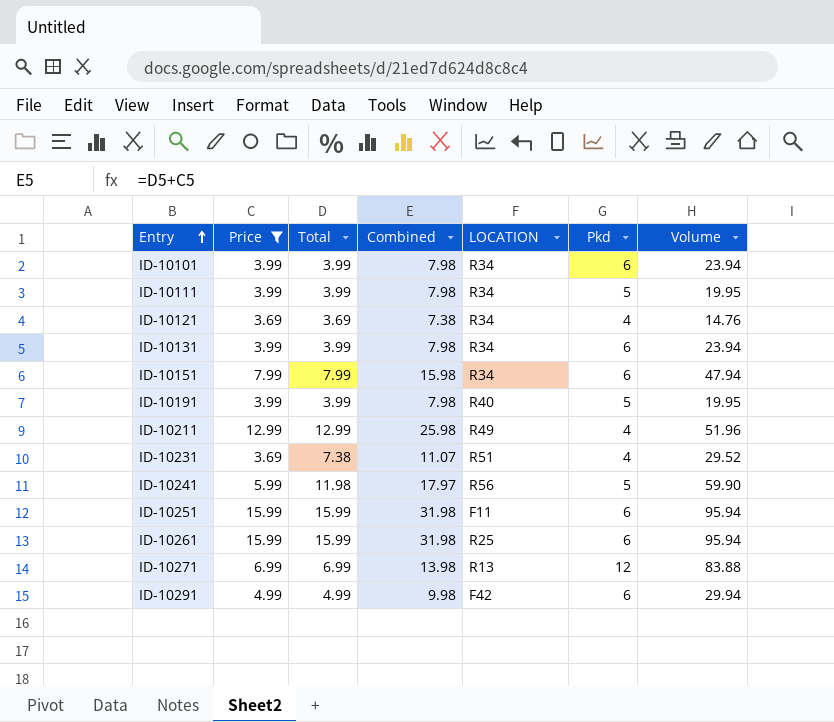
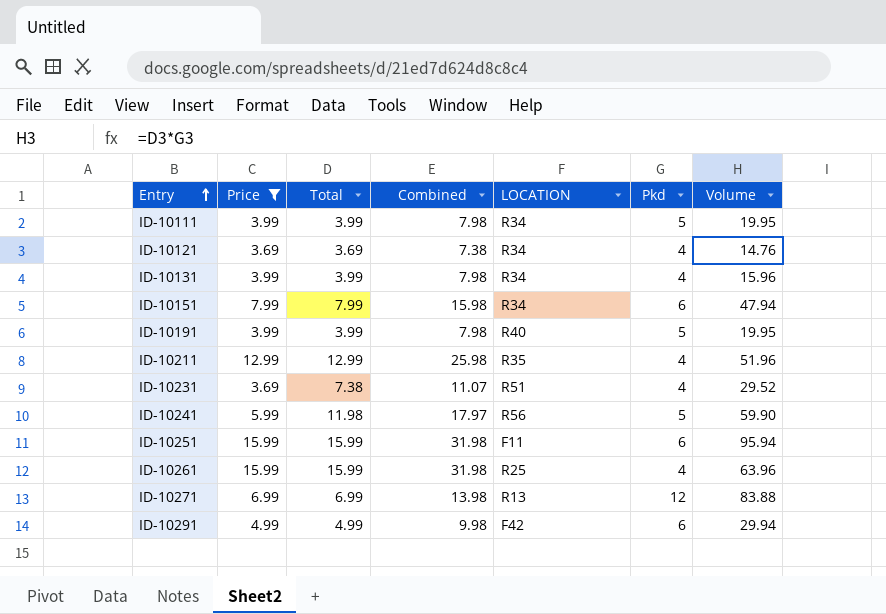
row ID-10101: 3.99 | 3.99 | 7.98 | R34 | 6 | 23.94 -> none
ID-10131 | Pkd: 6 -> 4
ID-10131 | Volume: 23.94 -> 15.96
ID-10211 | LOCATION: R49 -> R35
ID-10261 | Pkd: 6 -> 4
ID-10261 | Volume: 95.94 -> 63.96

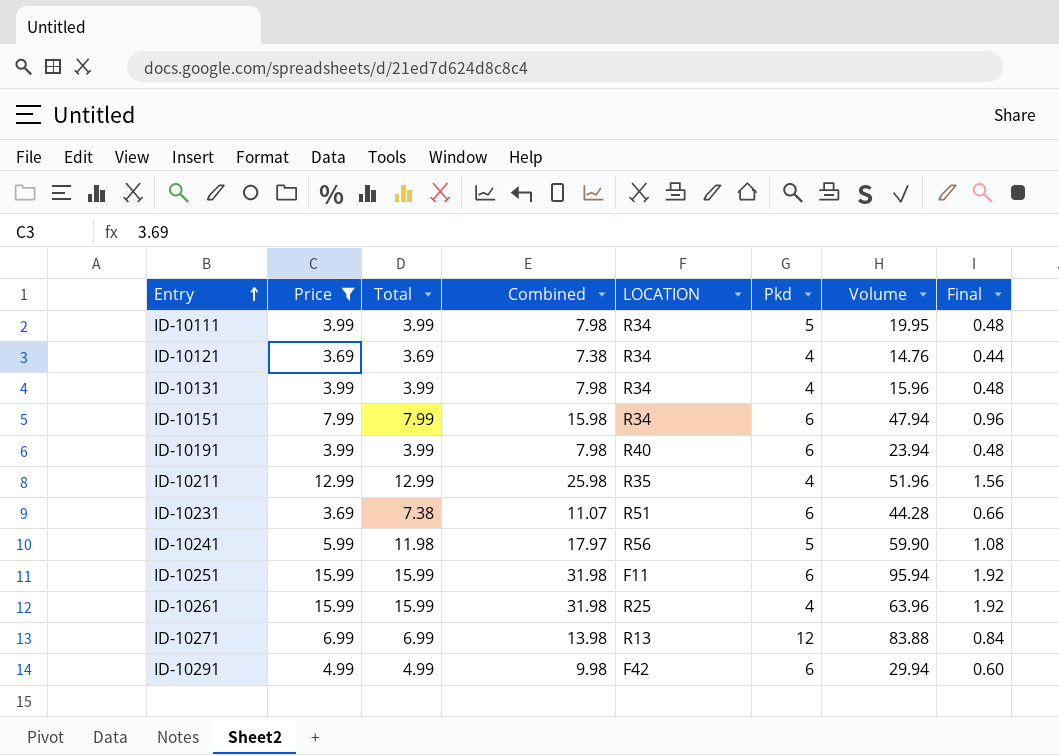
column Final | formula: none -> [Combined] * 0.06
ID-10191 | Pkd: 5 -> 6
ID-10191 | Volume: 19.95 -> 23.94
ID-10231 | Pkd: 4 -> 6
ID-10231 | Volume: 29.52 -> 44.28

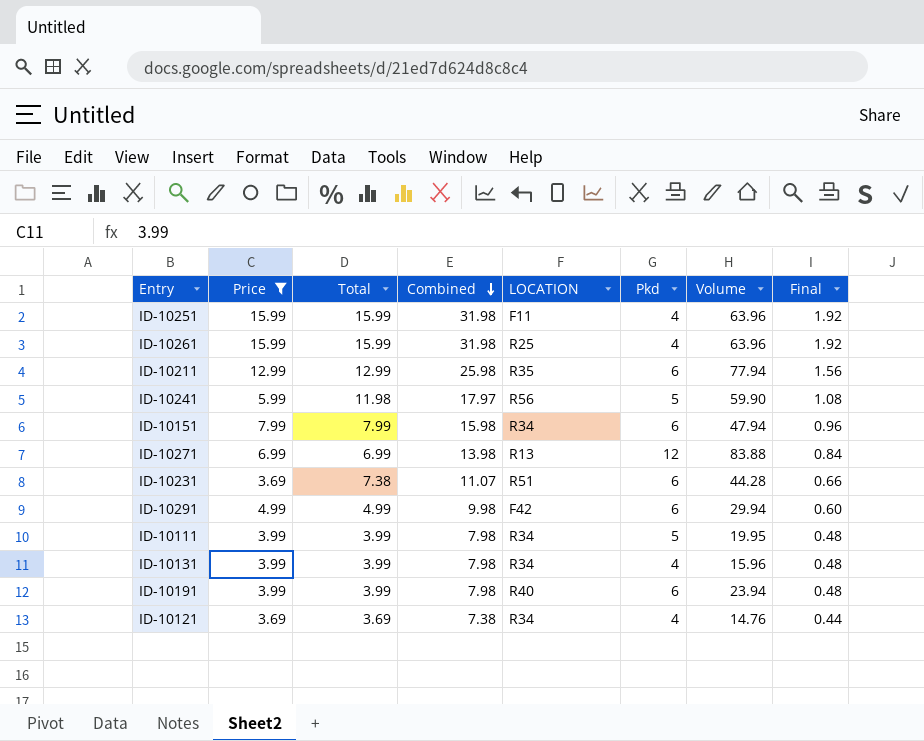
row order: Entry ascending -> Combined descending
ID-10251 | Pkd: 6 -> 4
ID-10251 | Volume: 95.94 -> 63.96
ID-10211 | Pkd: 4 -> 6
ID-10211 | Volume: 51.96 -> 77.94

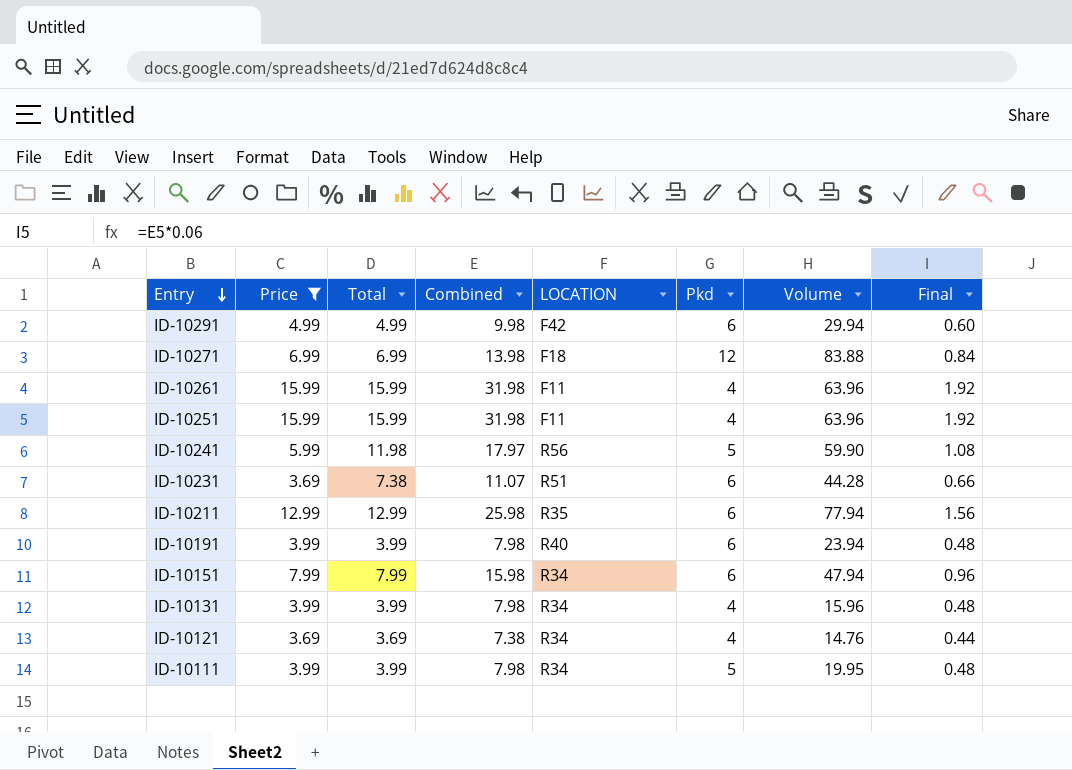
row order: Combined descending -> Entry descending
ID-10271 | LOCATION: R13 -> F18
ID-10261 | LOCATION: R25 -> F11

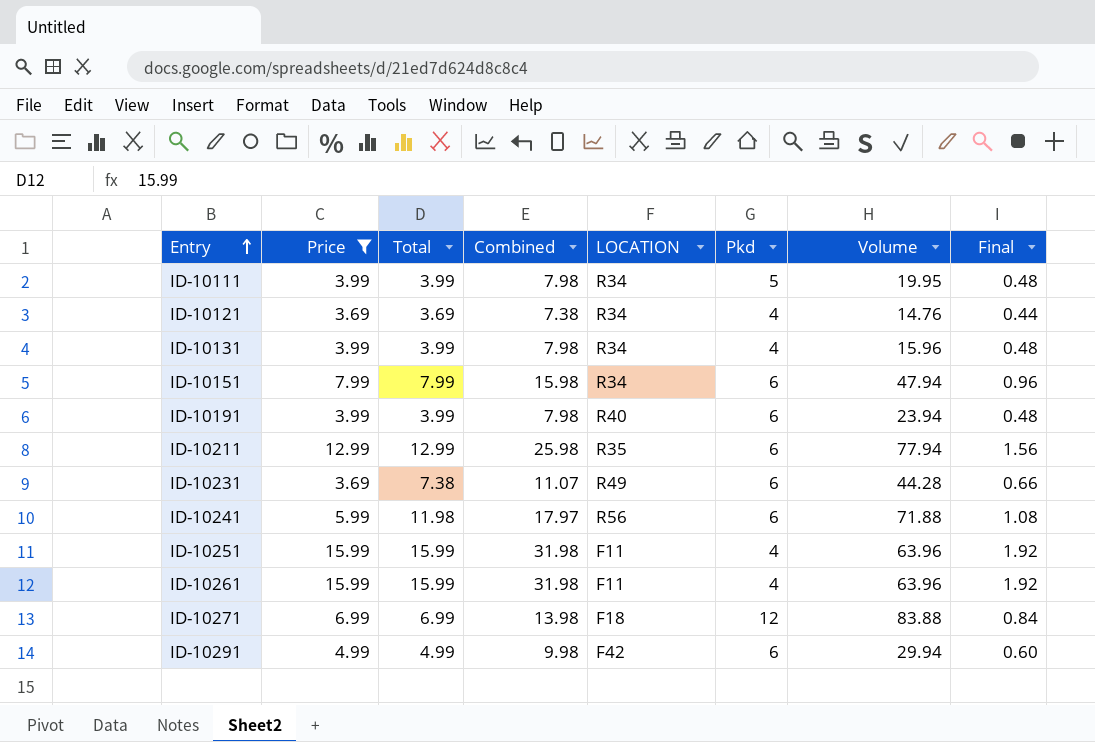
row order: Entry descending -> Entry ascending
ID-10231 | LOCATION: R51 -> R49
ID-10241 | Pkd: 5 -> 6
ID-10241 | Volume: 59.90 -> 71.88

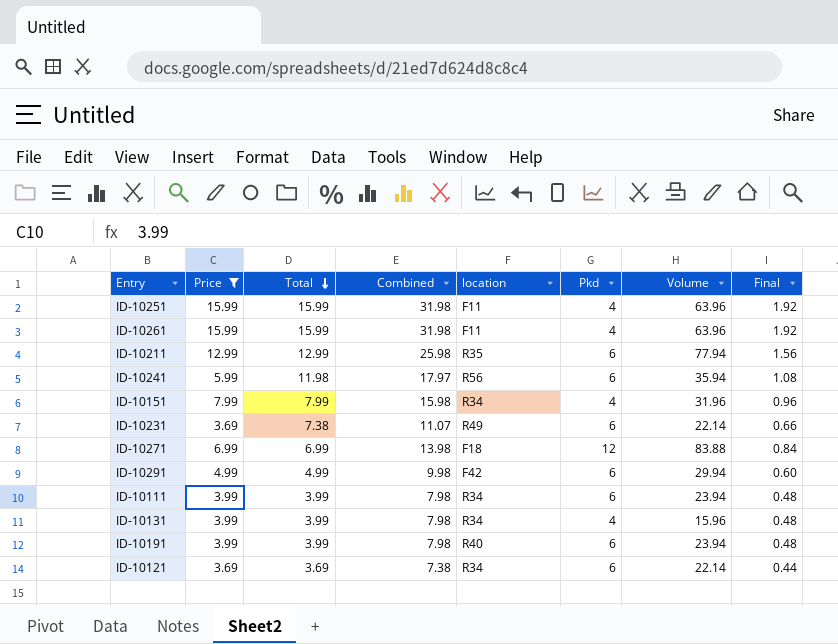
row order: Entry ascending -> Total descending
column name: LOCATION -> location
column Volume | formula: [Total] * [Pkd] -> [Price] * [Pkd]
ID-10151 | Pkd: 6 -> 4
ID-10111 | Pkd: 5 -> 6
ID-10121 | Pkd: 4 -> 6

